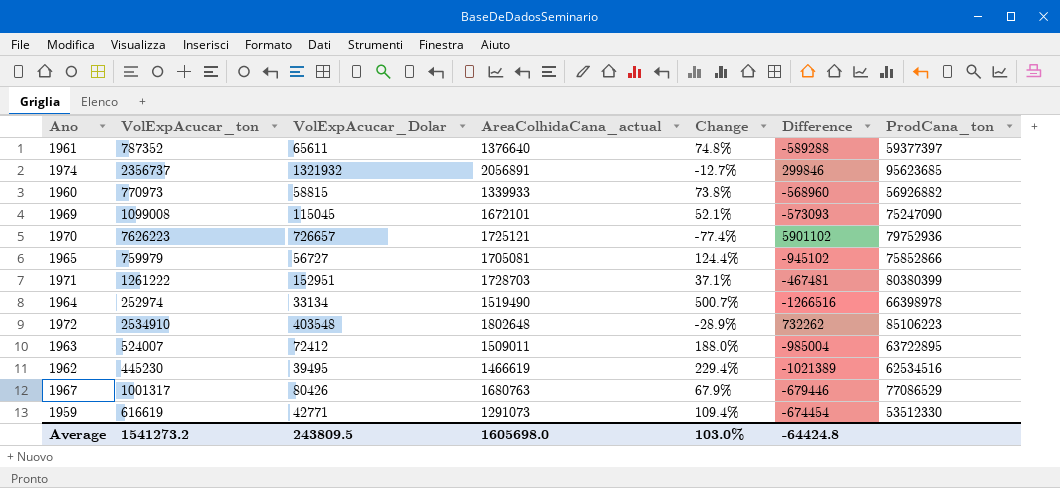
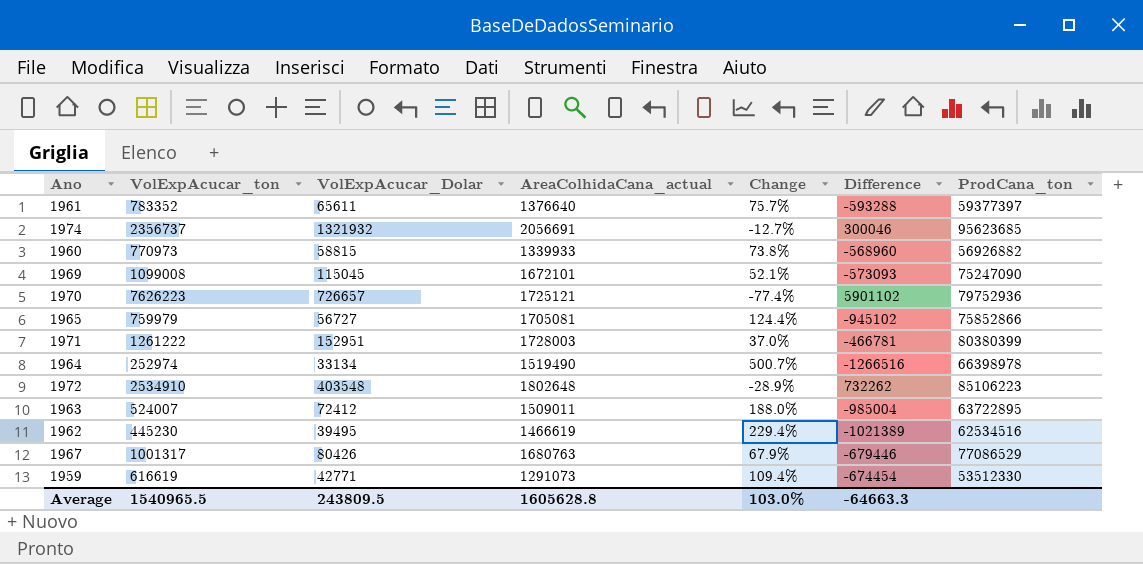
1961 | VolExpAcucar_ton: 787352 -> 783352
1961 | Change: 74.8% -> 75.7%
1961 | Difference: -589288 -> -593288
1974 | AreaColhidaCana_actual: 2056891 -> 2056691
1974 | Difference: 299846 -> 300046
1971 | AreaColhidaCana_actual: 1728703 -> 1728003
1971 | Change: 37.1% -> 37.0%
1971 | Difference: -467481 -> -466781
Average | VolExpAcucar_ton: 1541273.2 -> 1540965.5
Average | AreaColhidaCana_actual: 1605698.0 -> 1605628.8
Average | Difference: -64424.8 -> -64663.3

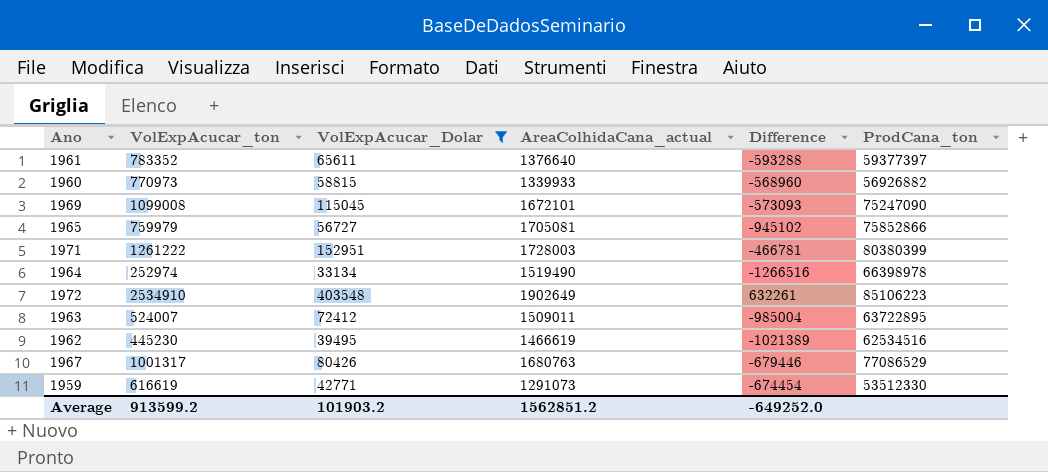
filter: none -> VolExpAcucar_Dolar <= 403548
column Change | formula: ([AreaColhidaCana_actual] - [VolExpAcucar_ton]) / [VolExpAcucar_ton] -> none
1972 | AreaColhidaCana_actual: 1802648 -> 1902649
1972 | Difference: 732262 -> 632261
Average | VolExpAcucar_ton: 1540965.5 -> 913599.2
Average | VolExpAcucar_Dolar: 243809.5 -> 101903.2
Average | AreaColhidaCana_actual: 1605628.8 -> 1562851.2
Average | Difference: -64663.3 -> -649252.0

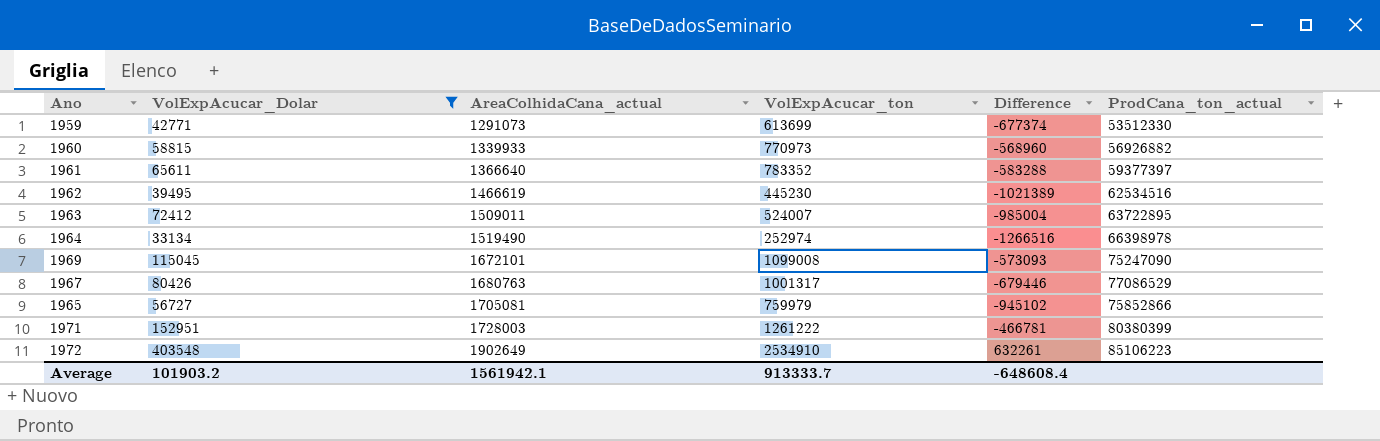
row order: none -> AreaColhidaCana_actual ascending
column VolExpAcucar_ton | position: 2 -> 4
column name: ProdCana_ton -> ProdCana_ton_actual
1959 | VolExpAcucar_ton: 616619 -> 613699
1959 | Difference: -674454 -> -677374
1961 | AreaColhidaCana_actual: 1376640 -> 1366640
1961 | Difference: -593288 -> -583288
Average | AreaColhidaCana_actual: 1562851.2 -> 1561942.1
Average | VolExpAcucar_ton: 913599.2 -> 913333.7
Average | Difference: -649252.0 -> -648608.4

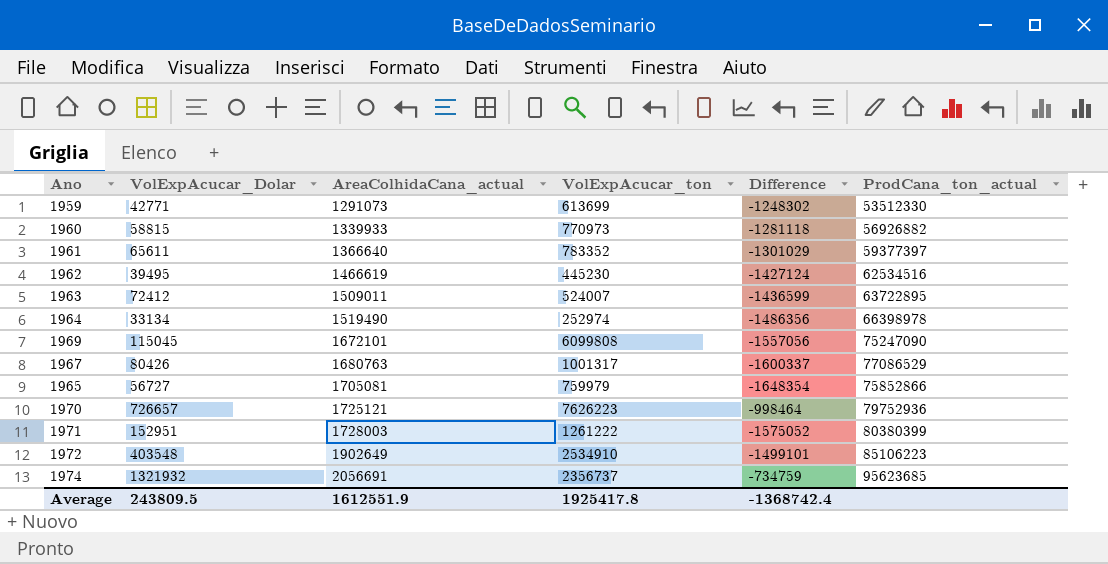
filter: VolExpAcucar_Dolar <= 403548 -> none
column Difference | formula: [VolExpAcucar_ton] - [AreaColhidaCana_actual] -> [VolExpAcucar_Dolar] - [AreaColhidaCana_actual]
1969 | VolExpAcucar_ton: 1099008 -> 6099808
Average | VolExpAcucar_Dolar: 101903.2 -> 243809.5
Average | AreaColhidaCana_actual: 1561942.1 -> 1612551.9
Average | VolExpAcucar_ton: 913333.7 -> 1925417.8
Average | Difference: -648608.4 -> -1368742.4

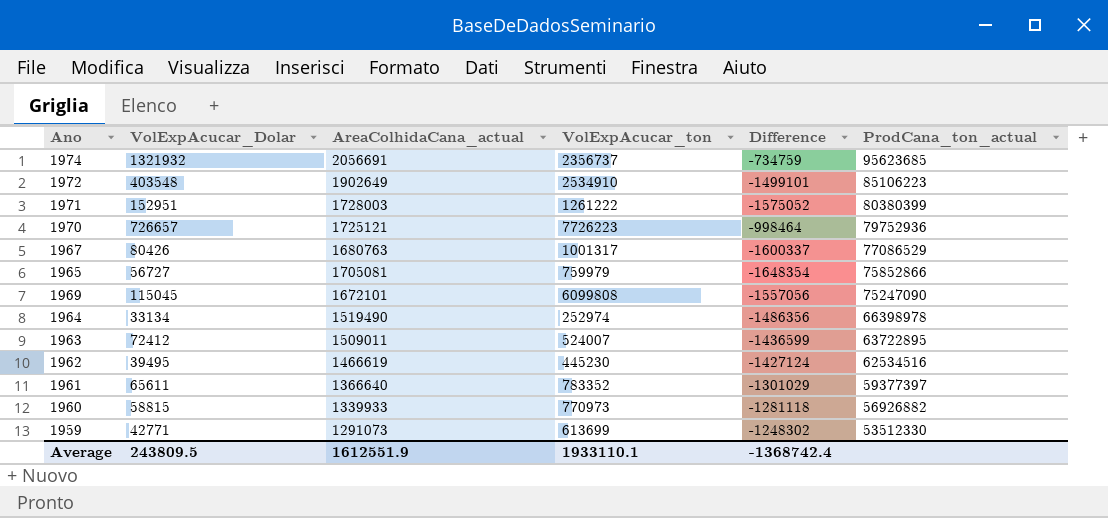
row order: AreaColhidaCana_actual ascending -> ProdCana_ton_actual descending
1970 | VolExpAcucar_ton: 7626223 -> 7726223
Average | VolExpAcucar_ton: 1925417.8 -> 1933110.1

